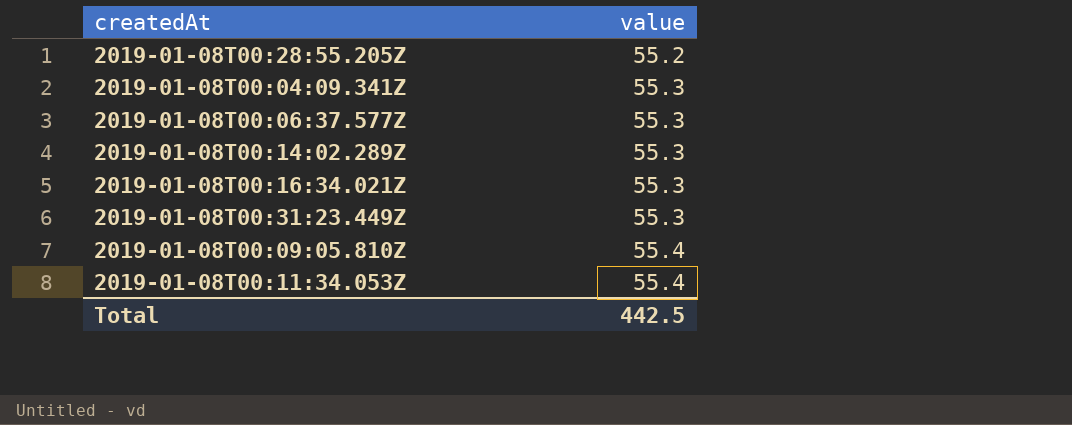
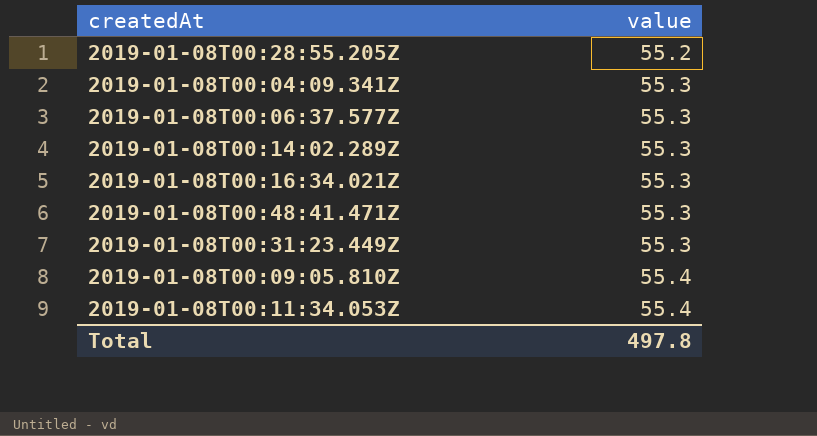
row 2019-01-08T00:48:41.471Z: none -> 55.3
Total | value: 442.5 -> 497.8

